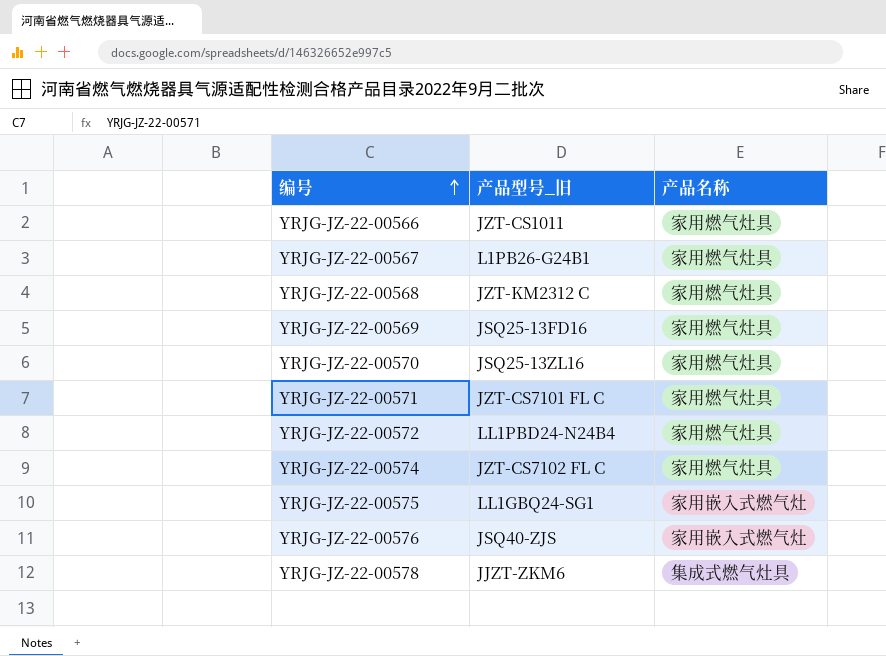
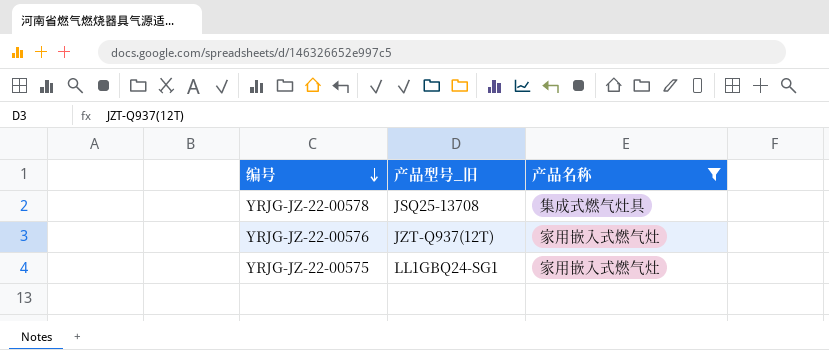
filter: none -> 产品名称 != 家用燃气灶具
row order: 编号 ascending -> 编号 descending
YRJG-JZ-22-00578 | 产品型号_旧: JJZT-ZKM6 -> JSQ25-13708
YRJG-JZ-22-00576 | 产品型号_旧: JSQ40-ZJS -> JZT-Q937(12T)

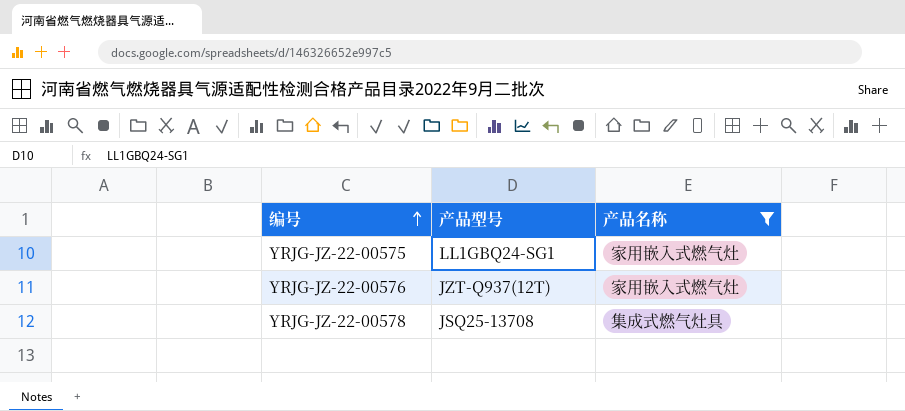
row order: 编号 descending -> 编号 ascending
column name: 产品型号_旧 -> 产品型号

